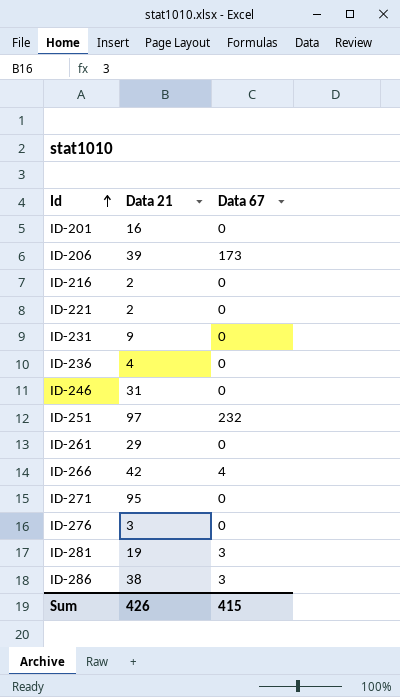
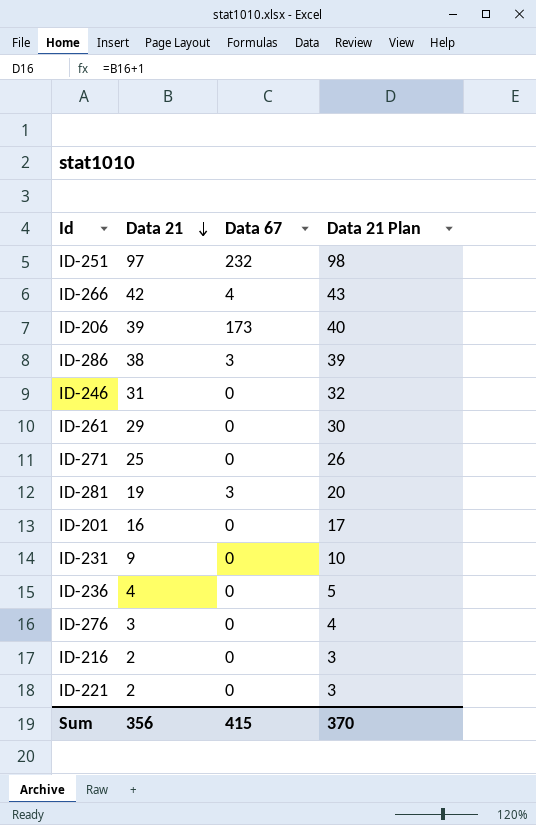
row order: Id ascending -> Data 21 descending
column Data 21 Plan | formula: none -> [Data 21] + 1
ID-271 | Data 21: 95 -> 25
Sum | Data 21: 426 -> 356

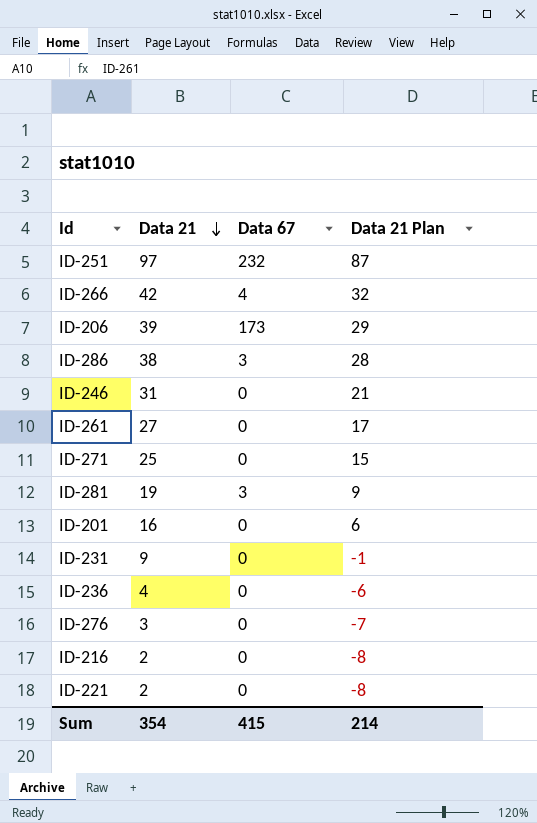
column Data 21 Plan | formula: [Data 21] + 1 -> [Data 21] - 10
ID-261 | Data 21: 29 -> 27
Sum | Data 21: 356 -> 354
Sum | Data 21 Plan: 370 -> 214

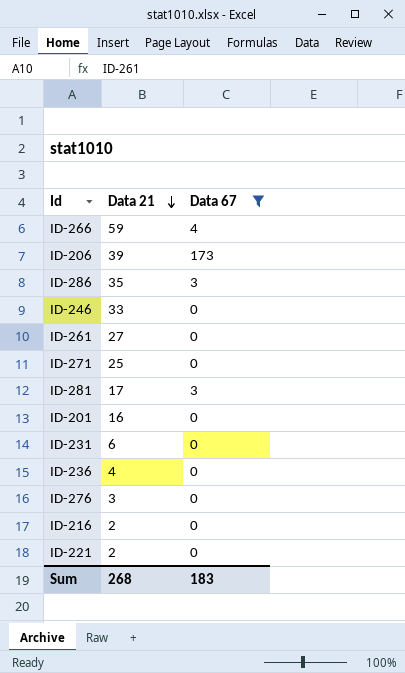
filter: none -> Data 67 != 232
column Data 21 Plan | formula: [Data 21] - 10 -> none
ID-266 | Data 21: 42 -> 59
ID-286 | Data 21: 38 -> 35
ID-246 | Data 21: 31 -> 33
ID-281 | Data 21: 19 -> 17
ID-231 | Data 21: 9 -> 6
Sum | Data 21: 354 -> 268
Sum | Data 67: 415 -> 183

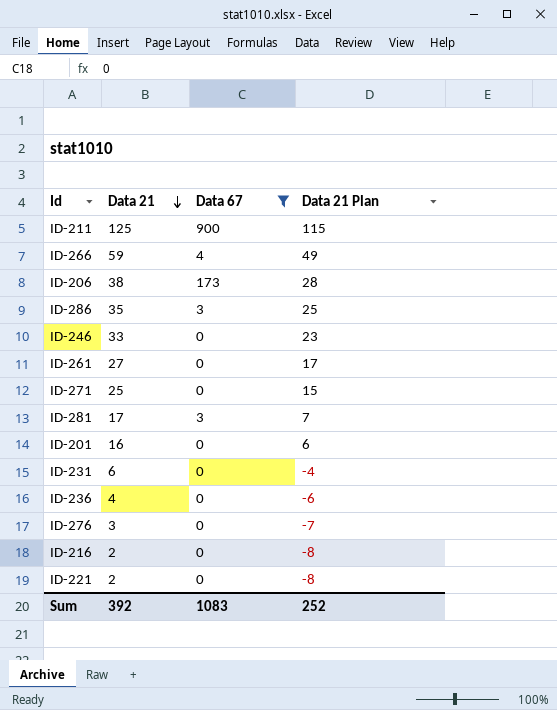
column Data 21 Plan | formula: none -> [Data 21] - 10
row ID-211: none -> 125 | 900 | 115
ID-206 | Data 21: 39 -> 38
Sum | Data 21: 268 -> 392
Sum | Data 67: 183 -> 1083

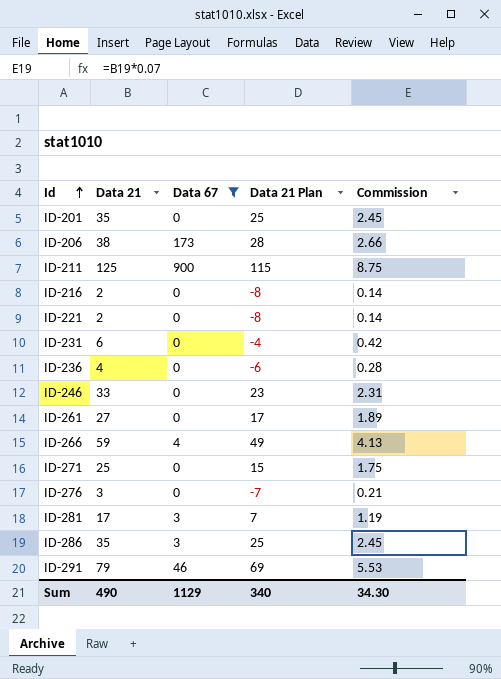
row order: Data 21 descending -> Id ascending
column Commission | formula: none -> [Data 21] * 0.07
ID-201 | Data 21: 16 -> 35
ID-201 | Data 21 Plan: 6 -> 25
row ID-291: none -> 79 | 46 | 69 | 5.53
Sum | Data 21: 392 -> 490
Sum | Data 67: 1083 -> 1129
Sum | Data 21 Plan: 252 -> 340

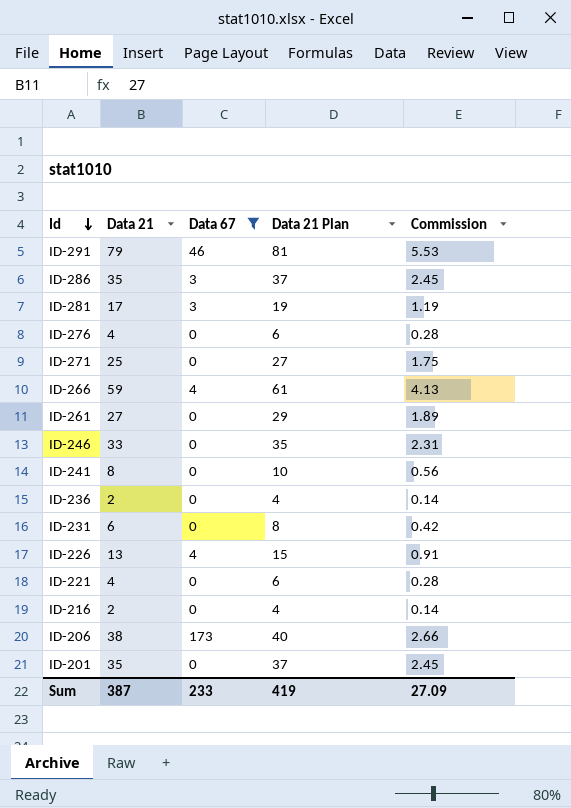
row order: Id ascending -> Id descending
column Data 21 Plan | formula: [Data 21] - 10 -> [Data 21] + 2
row ID-211: 125 | 900 | 115 | 8.75 -> none
ID-276 | Data 21: 3 -> 4
ID-276 | Commission: 0.21 -> 0.28
row ID-241: none -> 8 | 0 | 10 | 0.56
ID-236 | Data 21: 4 -> 2
ID-236 | Commission: 0.28 -> 0.14
row ID-226: none -> 13 | 4 | 15 | 0.91
ID-221 | Data 21: 2 -> 4
ID-221 | Commission: 0.14 -> 0.28
Sum | Data 21: 490 -> 387
Sum | Data 67: 1129 -> 233
Sum | Data 21 Plan: 340 -> 419
Sum | Commission: 34.30 -> 27.09

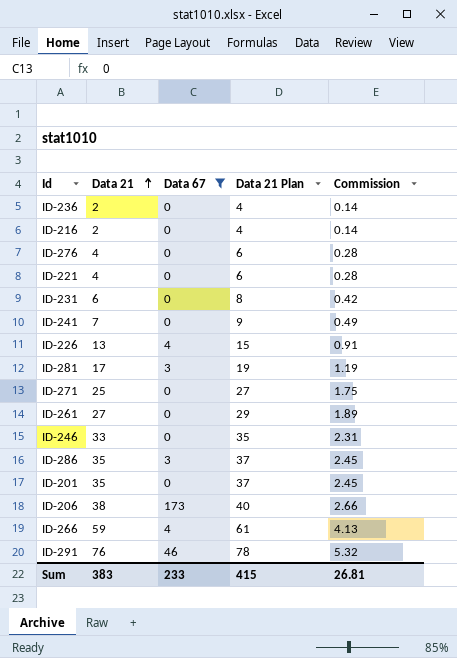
row order: Id descending -> Data 21 ascending
ID-241 | Data 21: 8 -> 7
ID-241 | Data 21 Plan: 10 -> 9
ID-241 | Commission: 0.56 -> 0.49
ID-291 | Data 21: 79 -> 76
ID-291 | Data 21 Plan: 81 -> 78
ID-291 | Commission: 5.53 -> 5.32
Sum | Data 21: 387 -> 383
Sum | Data 21 Plan: 419 -> 415
Sum | Commission: 27.09 -> 26.81

